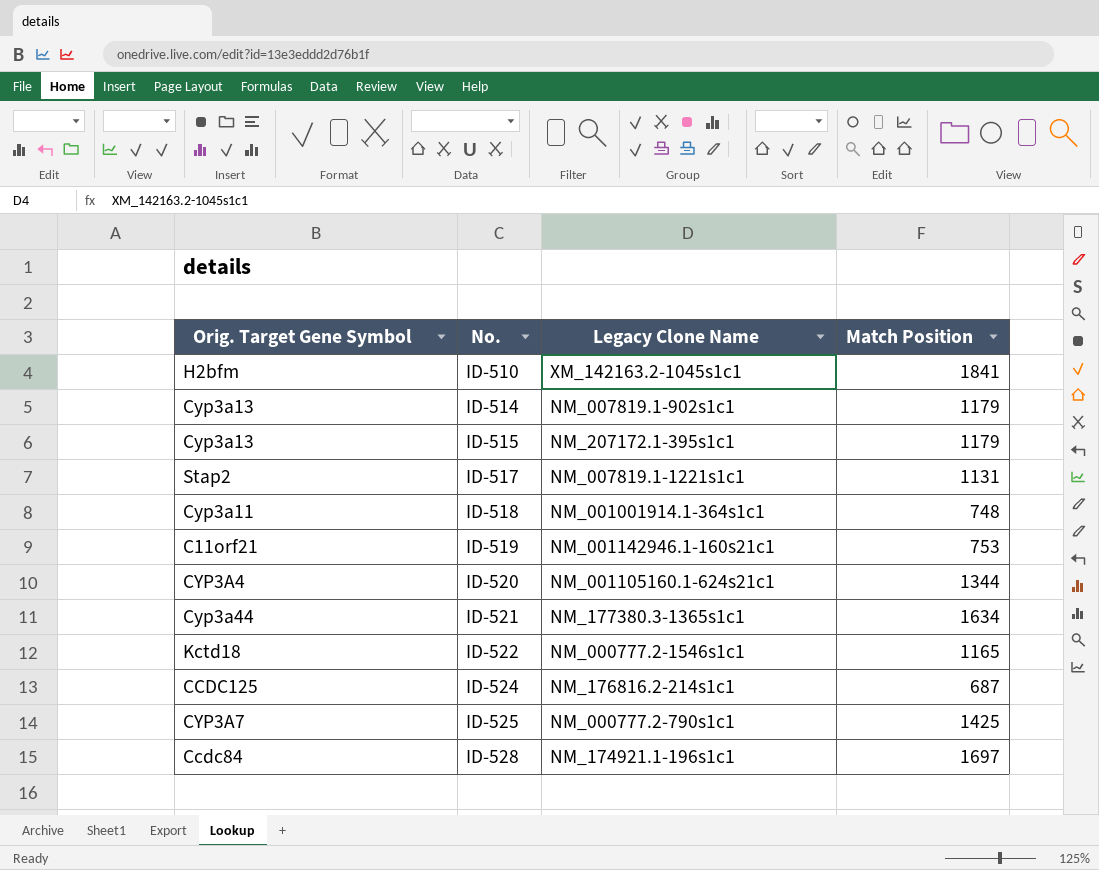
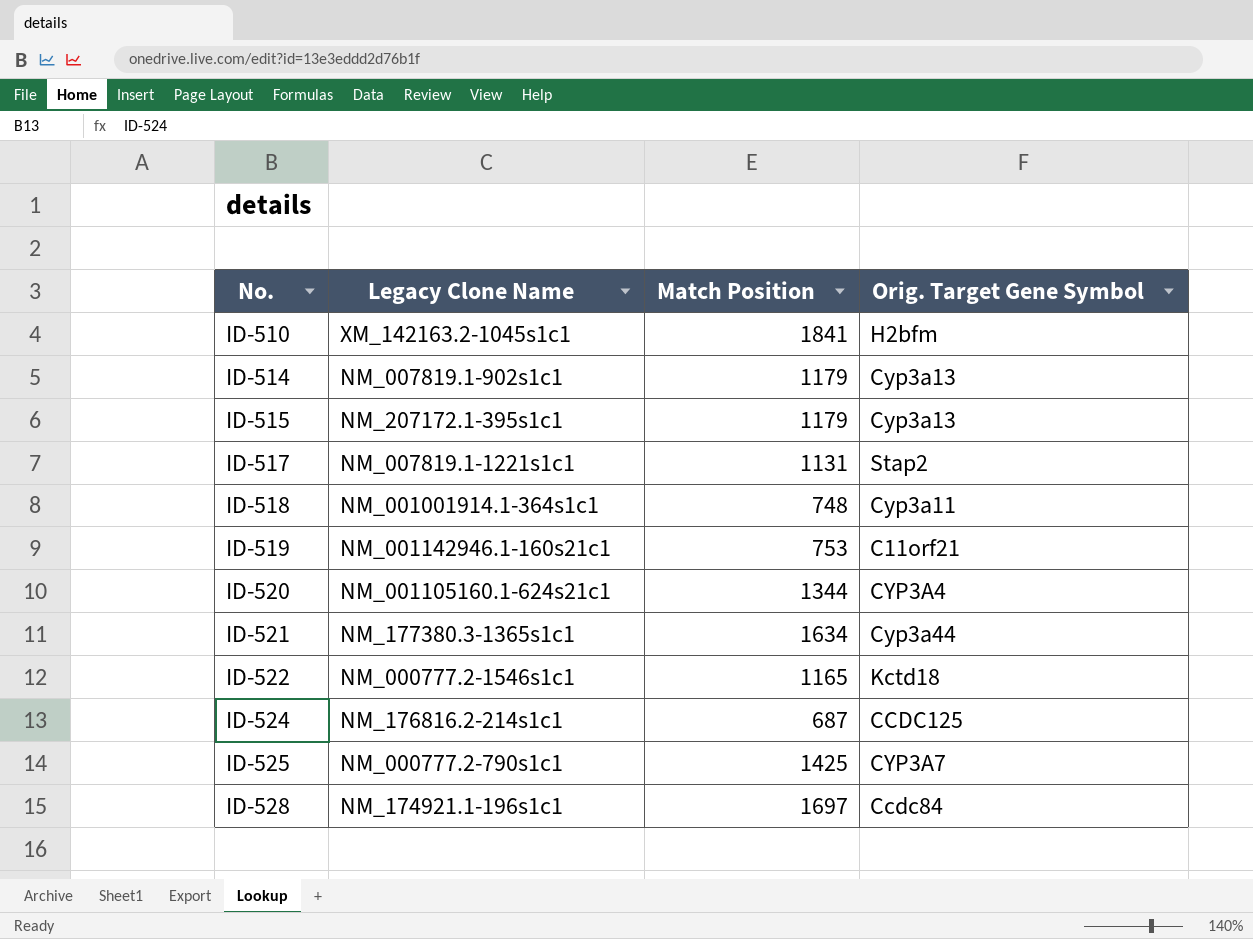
column Orig. Target Gene Symbol | position: 1 -> 4

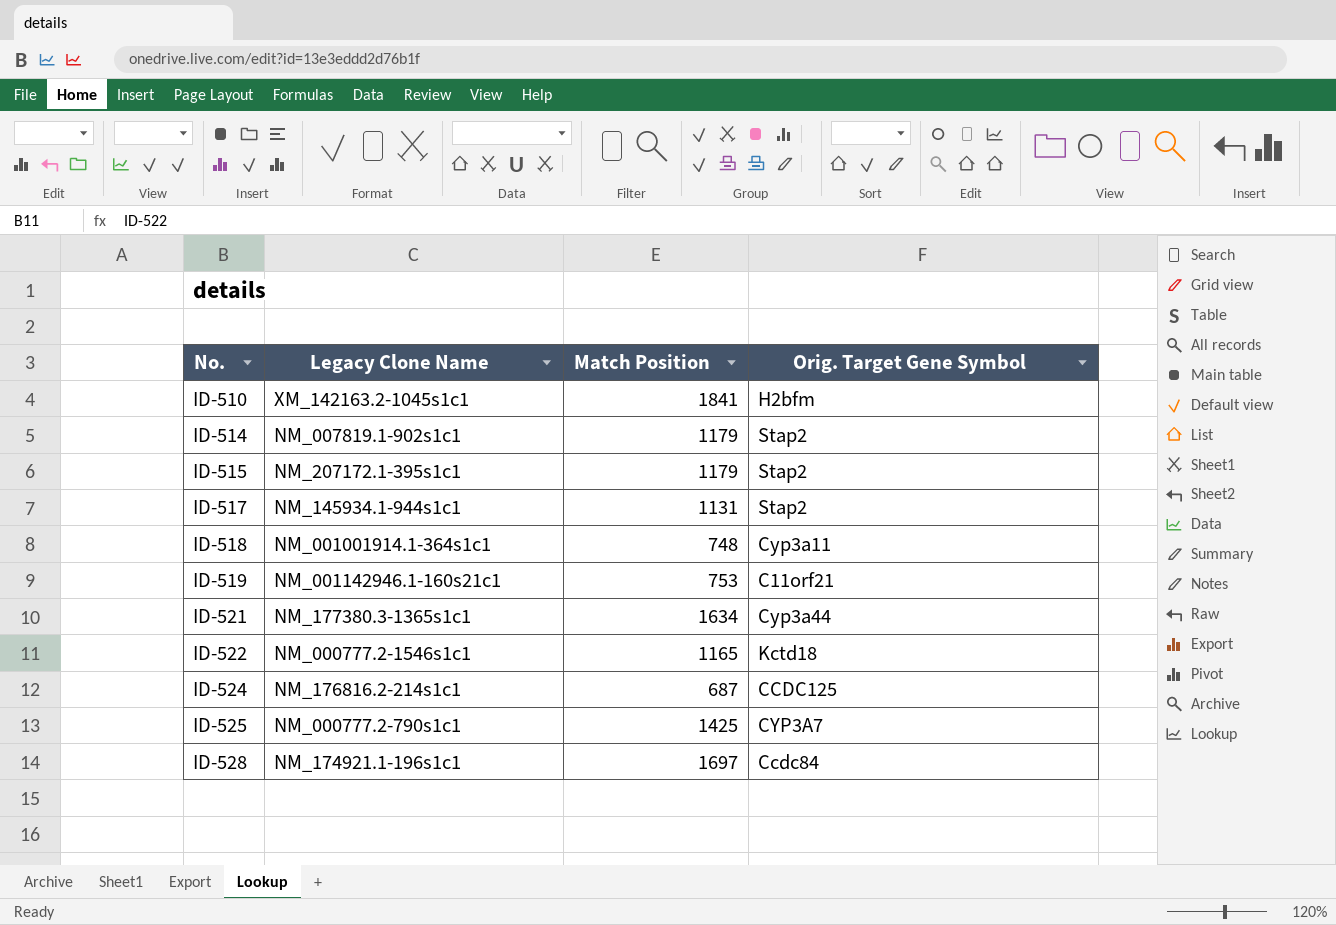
row ID-520: NM_001105160.1-624s21c1 | 1344 | CYP3A4 -> none
ID-514 | Orig. Target Gene Symbol: Cyp3a13 -> Stap2
ID-515 | Orig. Target Gene Symbol: Cyp3a13 -> Stap2
ID-517 | Legacy Clone Name: NM_007819.1-1221s1c1 -> NM_145934.1-944s1c1

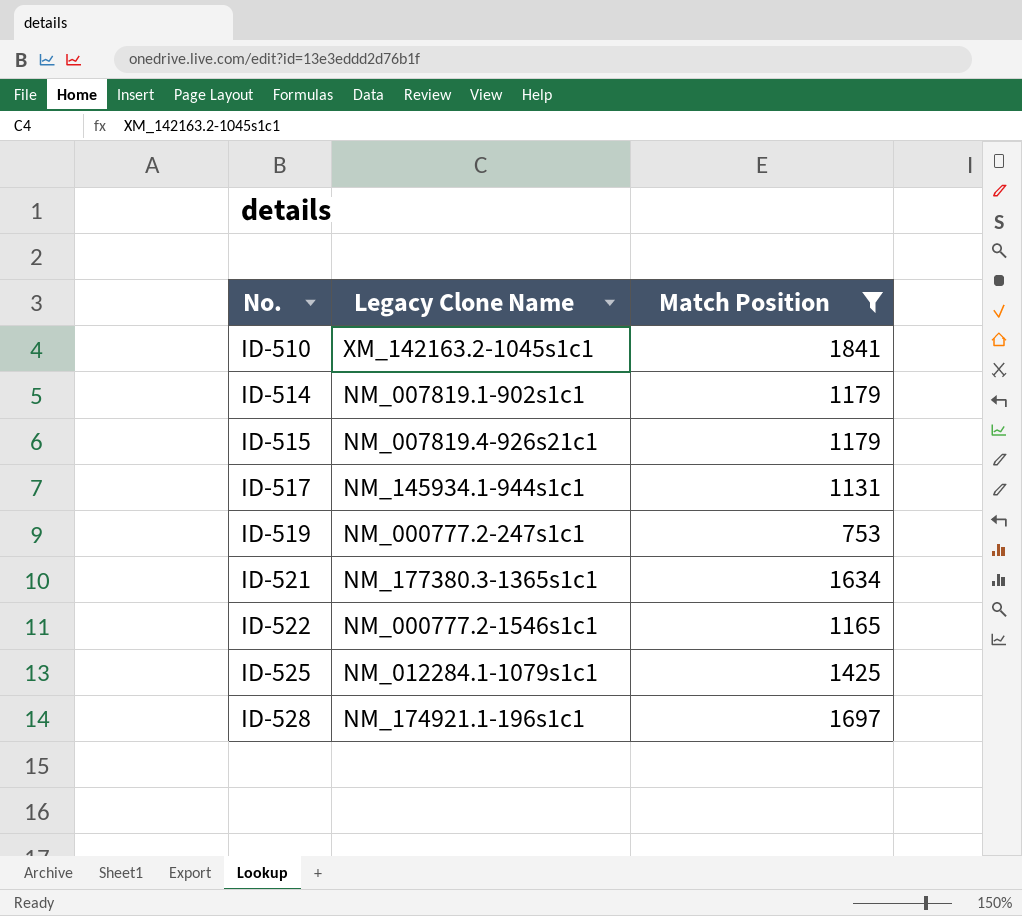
filter: none -> Match Position >= 753
column Orig. Target Gene Symbol | position: 4 -> none
ID-515 | Legacy Clone Name: NM_207172.1-395s1c1 -> NM_007819.4-926s21c1
ID-519 | Legacy Clone Name: NM_001142946.1-160s21c1 -> NM_000777.2-247s1c1
ID-525 | Legacy Clone Name: NM_000777.2-790s1c1 -> NM_012284.1-1079s1c1

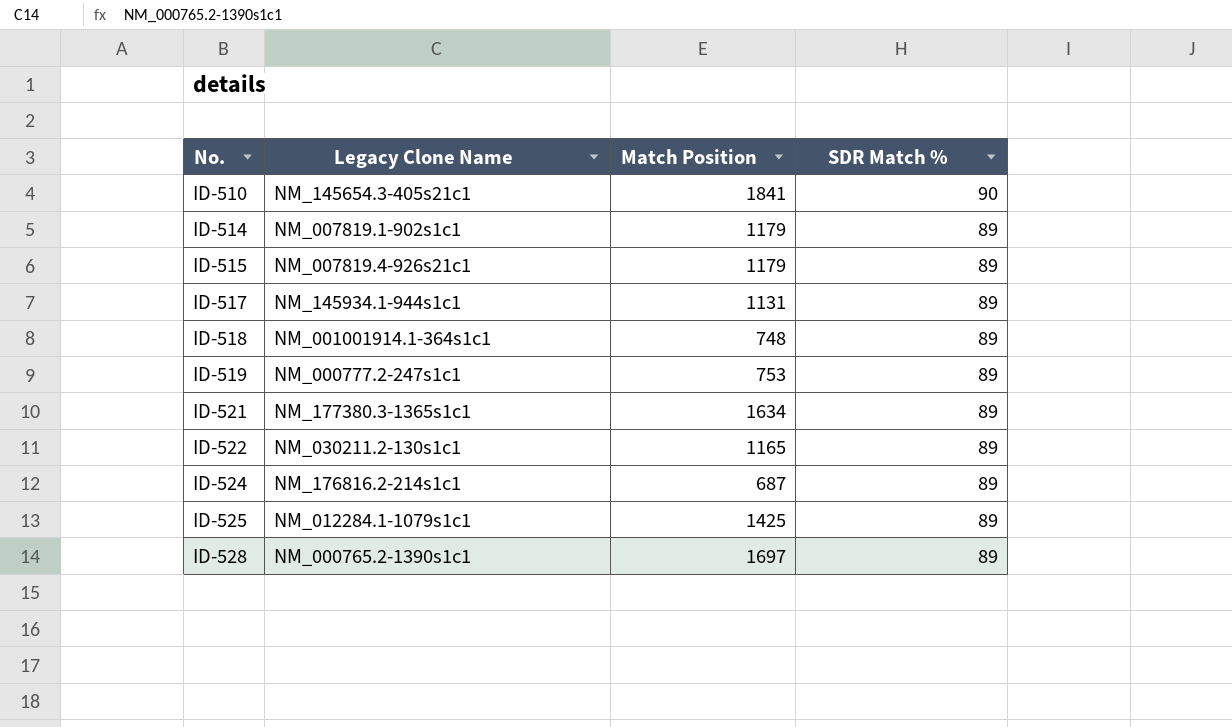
filter: Match Position >= 753 -> none
column SDR Match % | position: none -> 4
ID-510 | Legacy Clone Name: XM_142163.2-1045s1c1 -> NM_145654.3-405s21c1
ID-522 | Legacy Clone Name: NM_000777.2-1546s1c1 -> NM_030211.2-130s1c1
ID-528 | Legacy Clone Name: NM_174921.1-196s1c1 -> NM_000765.2-1390s1c1

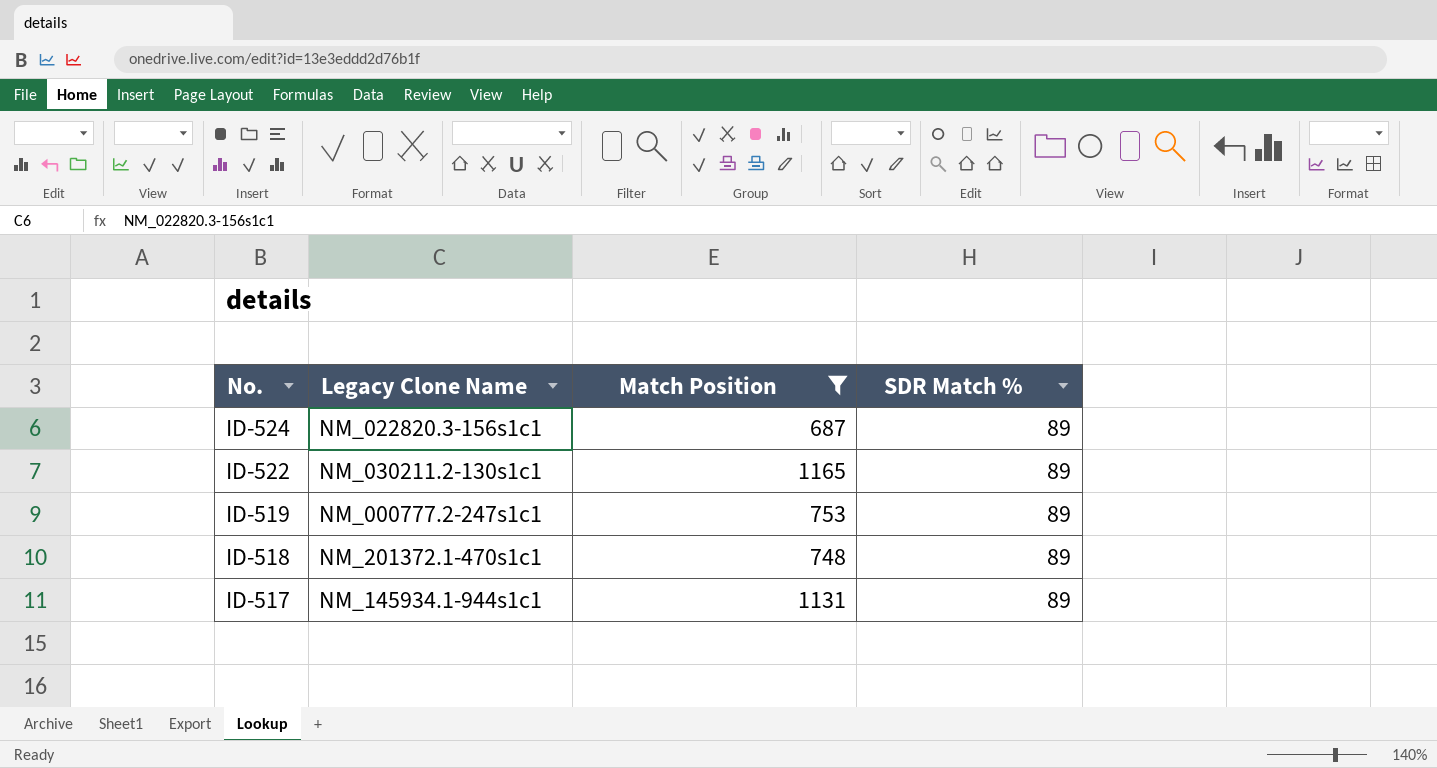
filter: none -> Match Position <= 1165
row order: No. ascending -> No. descending
ID-524 | Legacy Clone Name: NM_176816.2-214s1c1 -> NM_022820.3-156s1c1
ID-518 | Legacy Clone Name: NM_001001914.1-364s1c1 -> NM_201372.1-470s1c1

